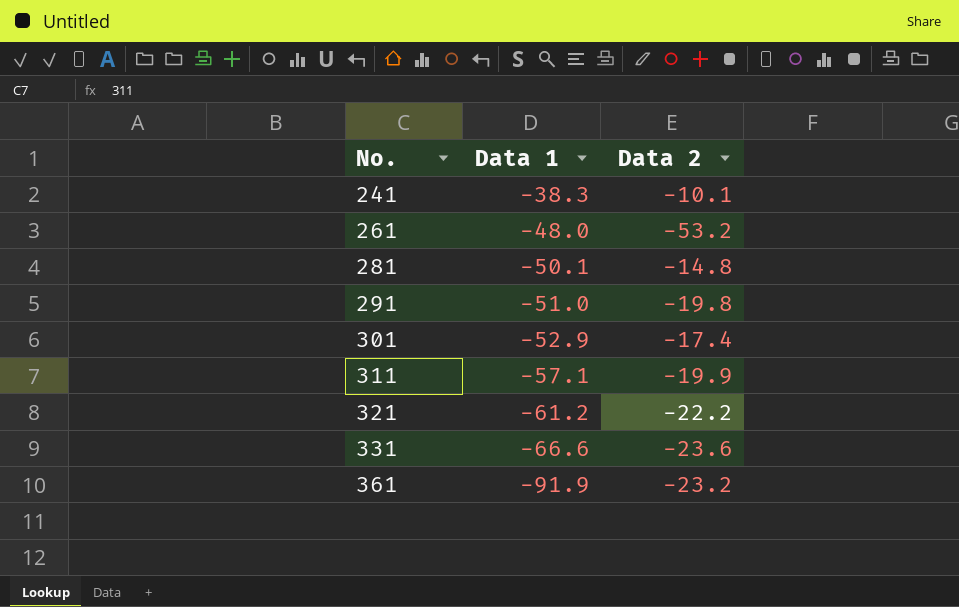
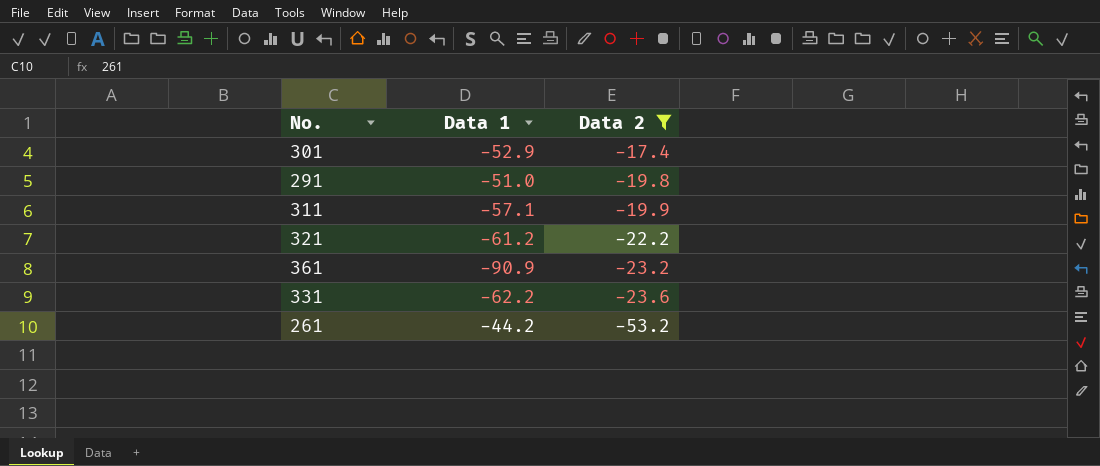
filter: none -> Data 2 <= -17.4
row order: No. ascending -> Data 2 descending
361 | Data 1: -91.9 -> -90.9
331 | Data 1: -66.6 -> -62.2
261 | Data 1: -48.0 -> -44.2

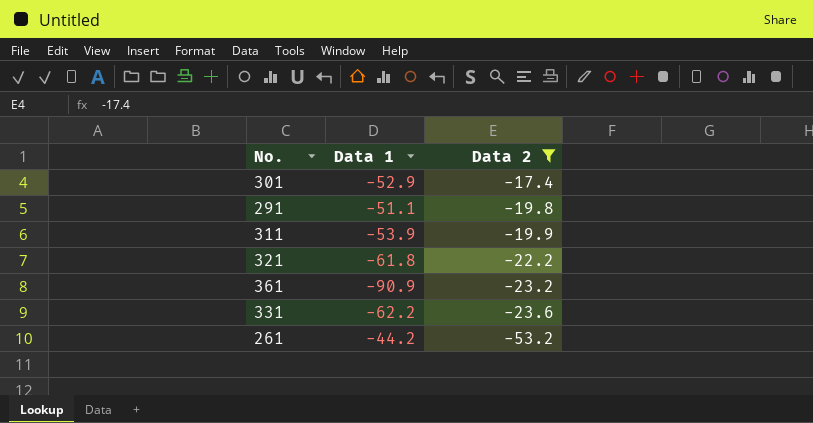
291 | Data 1: -51.0 -> -51.1
311 | Data 1: -57.1 -> -53.9
321 | Data 1: -61.2 -> -61.8

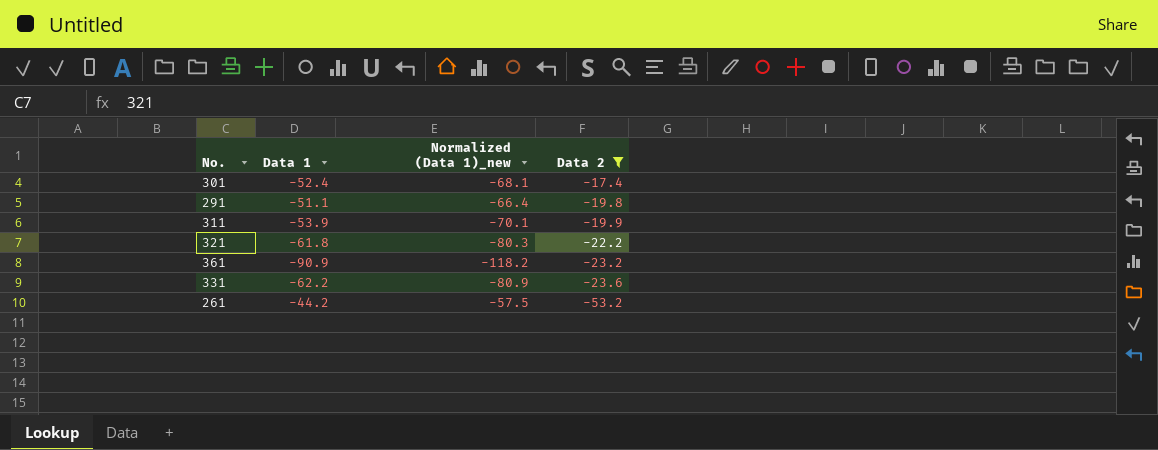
column Normalized (Data 1)_new | formula: none -> [Data 1] * 1.3
301 | Data 1: -52.9 -> -52.4

